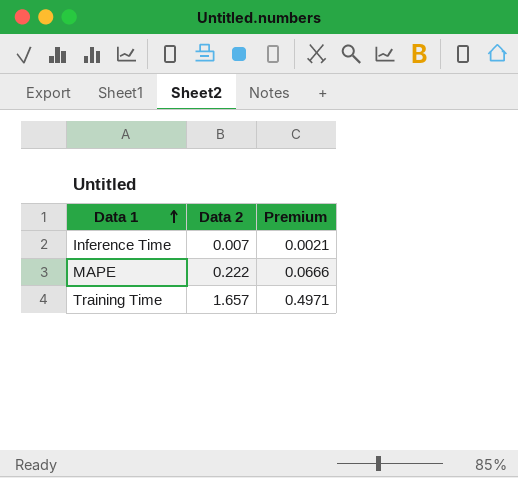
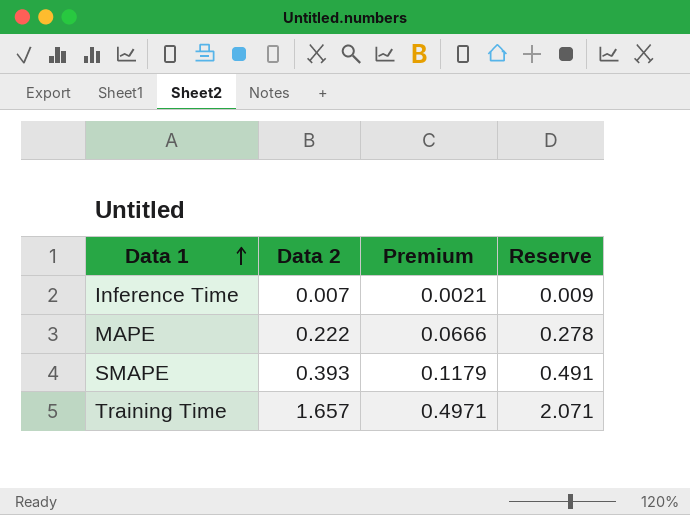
column Reserve | formula: none -> [Data 2] * 1.25
row SMAPE: none -> 0.393 | 0.1179 | 0.491

